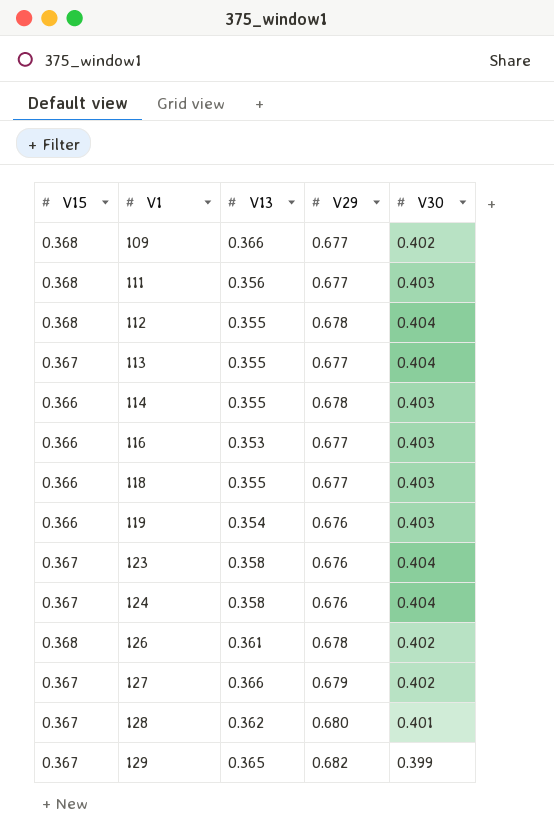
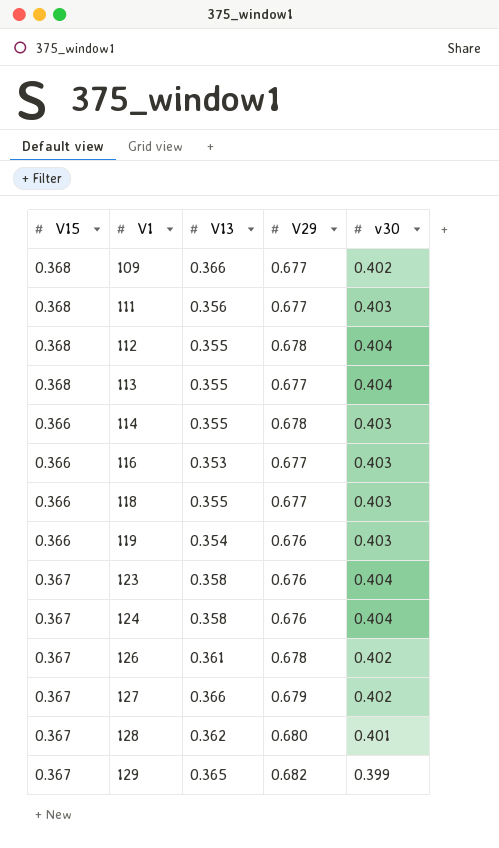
column name: V30 -> v30
113 | V15: 0.367 -> 0.368
126 | V15: 0.368 -> 0.367

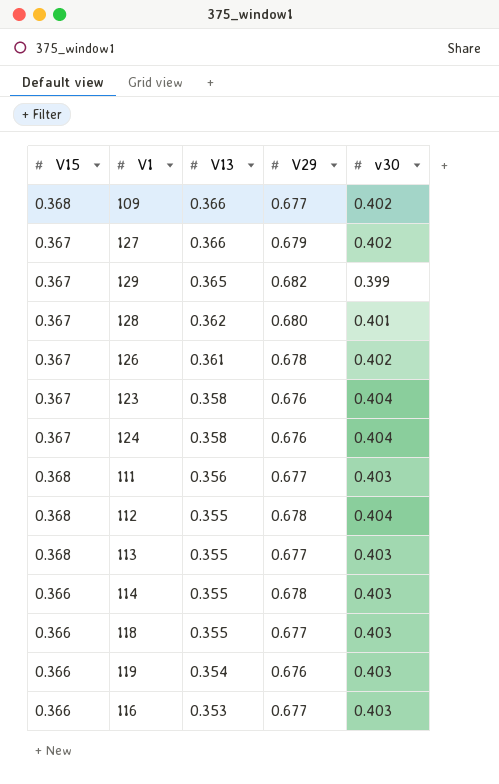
row order: V1 ascending -> V13 descending
113 | v30: 0.404 -> 0.403

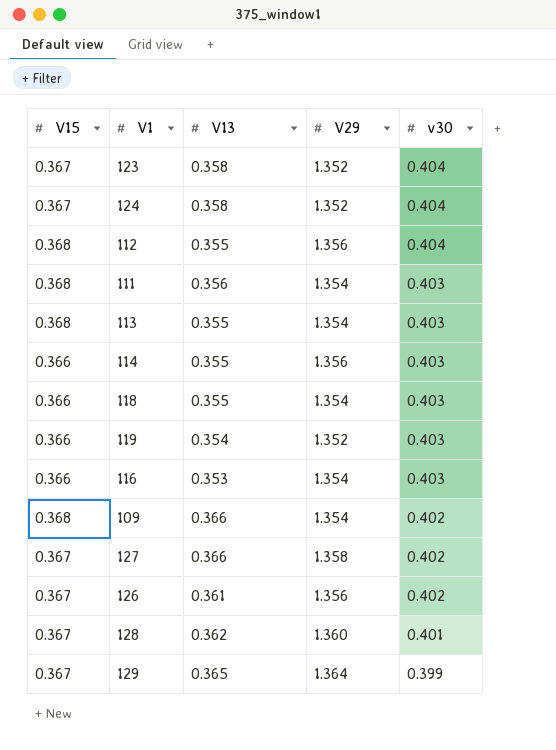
row order: V13 descending -> v30 descending
123 | V29: 0.676 -> 1.352
124 | V29: 0.676 -> 1.352
112 | V29: 0.678 -> 1.356
111 | V29: 0.677 -> 1.354
113 | V29: 0.677 -> 1.354
114 | V29: 0.678 -> 1.356
118 | V29: 0.677 -> 1.354
119 | V29: 0.676 -> 1.352
116 | V29: 0.677 -> 1.354
109 | V29: 0.677 -> 1.354
127 | V29: 0.679 -> 1.358
126 | V29: 0.678 -> 1.356
128 | V29: 0.680 -> 1.360
129 | V29: 0.682 -> 1.364

